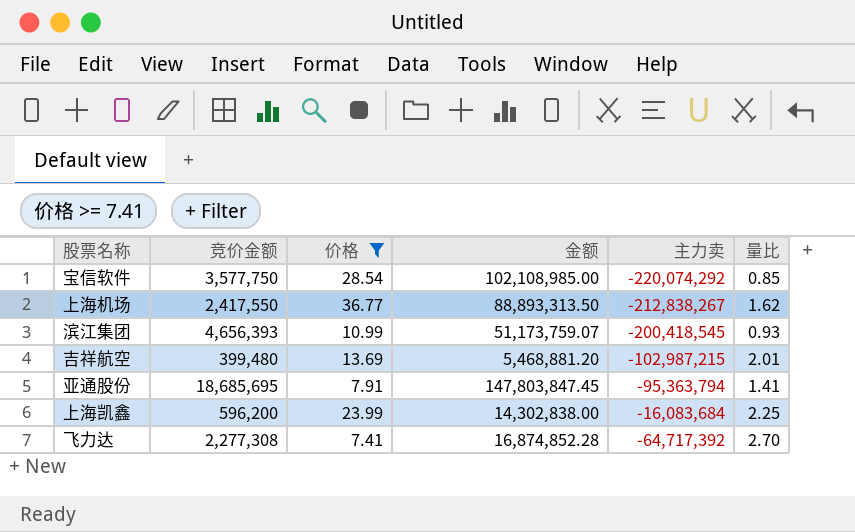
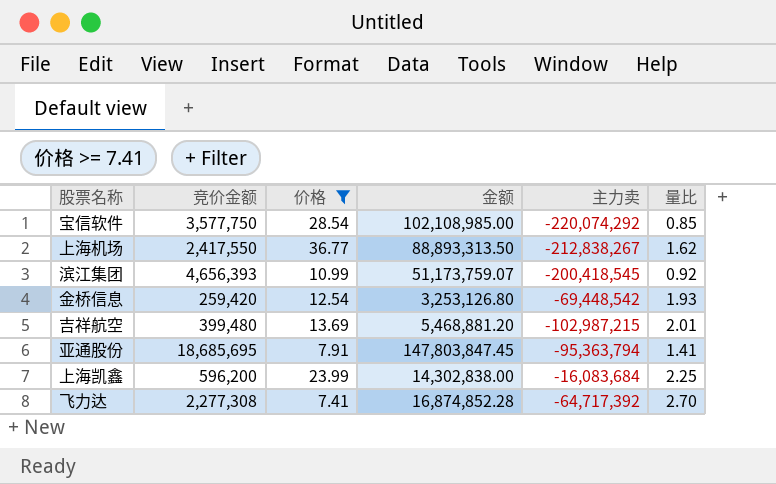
滨江集团 | 量比: 0.93 -> 0.92
row 金桥信息: none -> 259,420 | 12.54 | 3,253,126.80 | -69,448,542 | 1.93

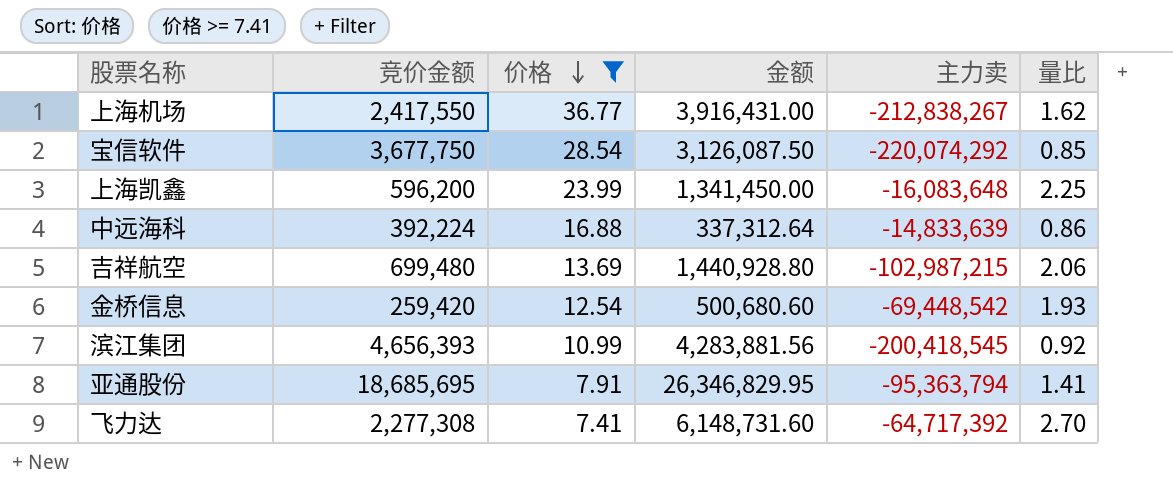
row order: none -> 价格 descending
column 金额 | formula: [竞价金额] * [价格] -> [竞价金额] * [量比]
宝信软件 | 竞价金额: 3,577,750 -> 3,677,750
上海凯鑫 | 主力卖: -16,083,684 -> -16,083,648
row 中远海科: none -> 392,224 | 16.88 | 337,312.64 | -14,833,639 | 0.86
吉祥航空 | 竞价金额: 399,480 -> 699,480
吉祥航空 | 量比: 2.01 -> 2.06

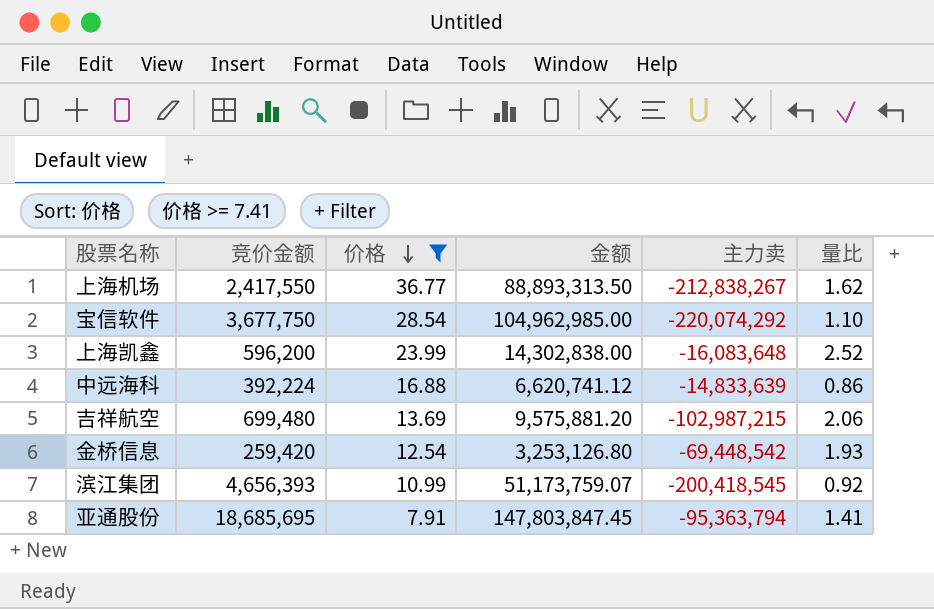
column 金额 | formula: [竞价金额] * [量比] -> [竞价金额] * [价格]
row 飞力达: 2,277,308 | 7.41 | 6,148,731.60 | -64,717,392 | 2.70 -> none
宝信软件 | 量比: 0.85 -> 1.10
上海凯鑫 | 量比: 2.25 -> 2.52

